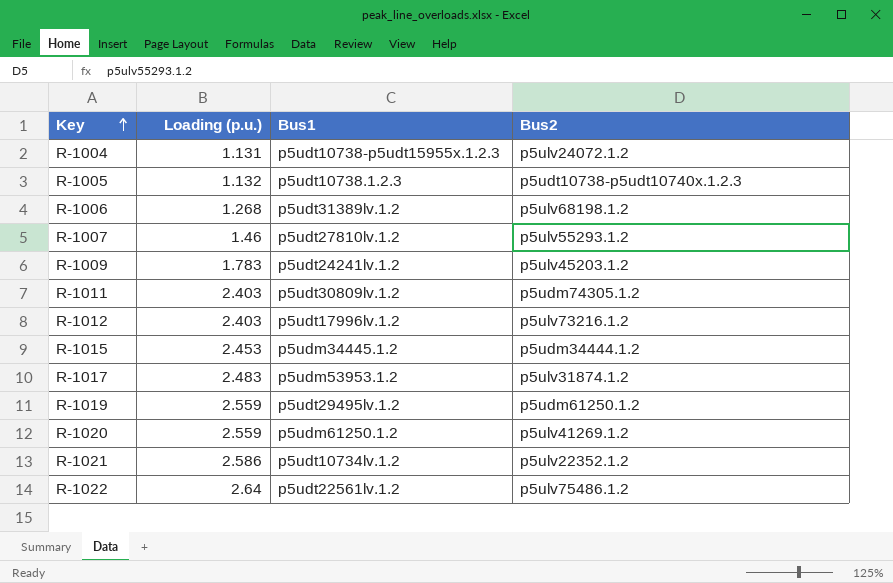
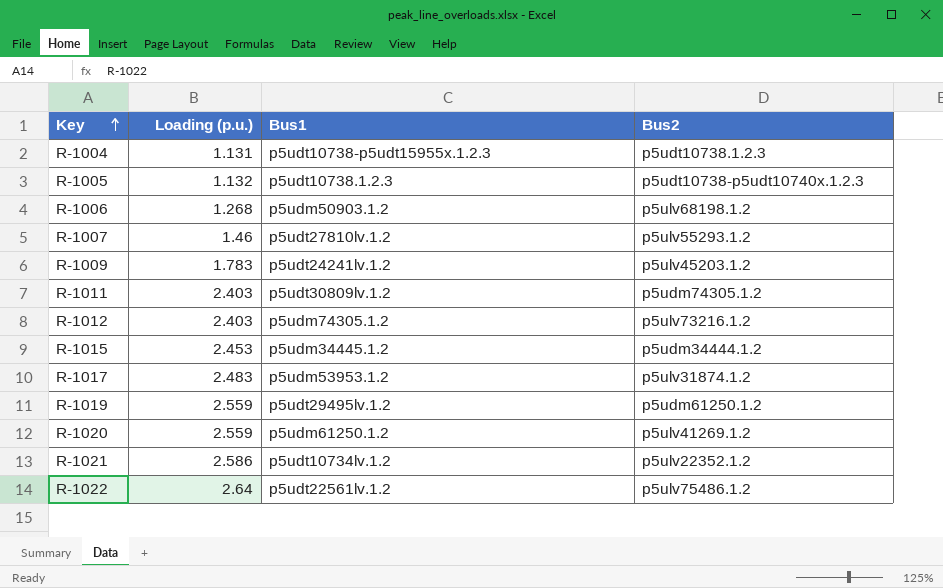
R-1004 | Bus2: p5ulv24072.1.2 -> p5udt10738.1.2.3
R-1006 | Bus1: p5udt31389lv.1.2 -> p5udm50903.1.2
R-1012 | Bus1: p5udt17996lv.1.2 -> p5udm74305.1.2

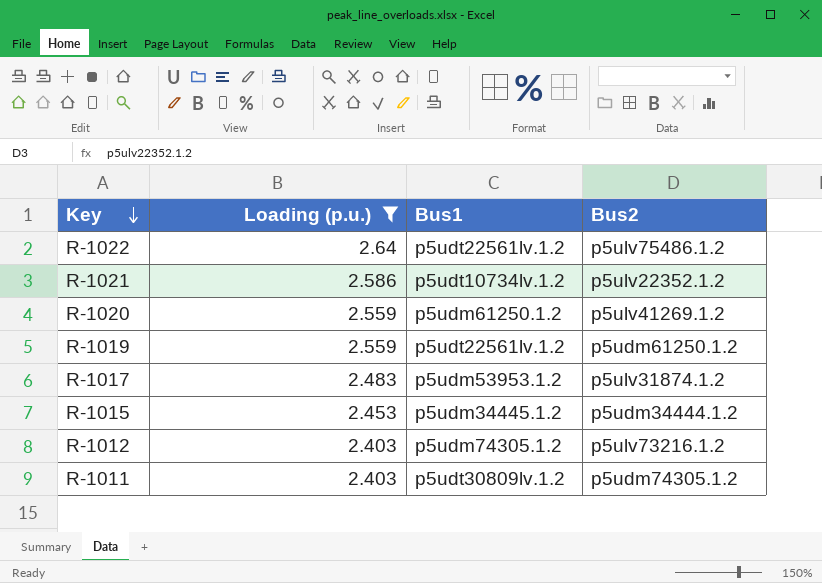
filter: none -> Loading (p.u.) >= 2.403
row order: Key ascending -> Key descending
R-1019 | Bus1: p5udt29495lv.1.2 -> p5udt22561lv.1.2

